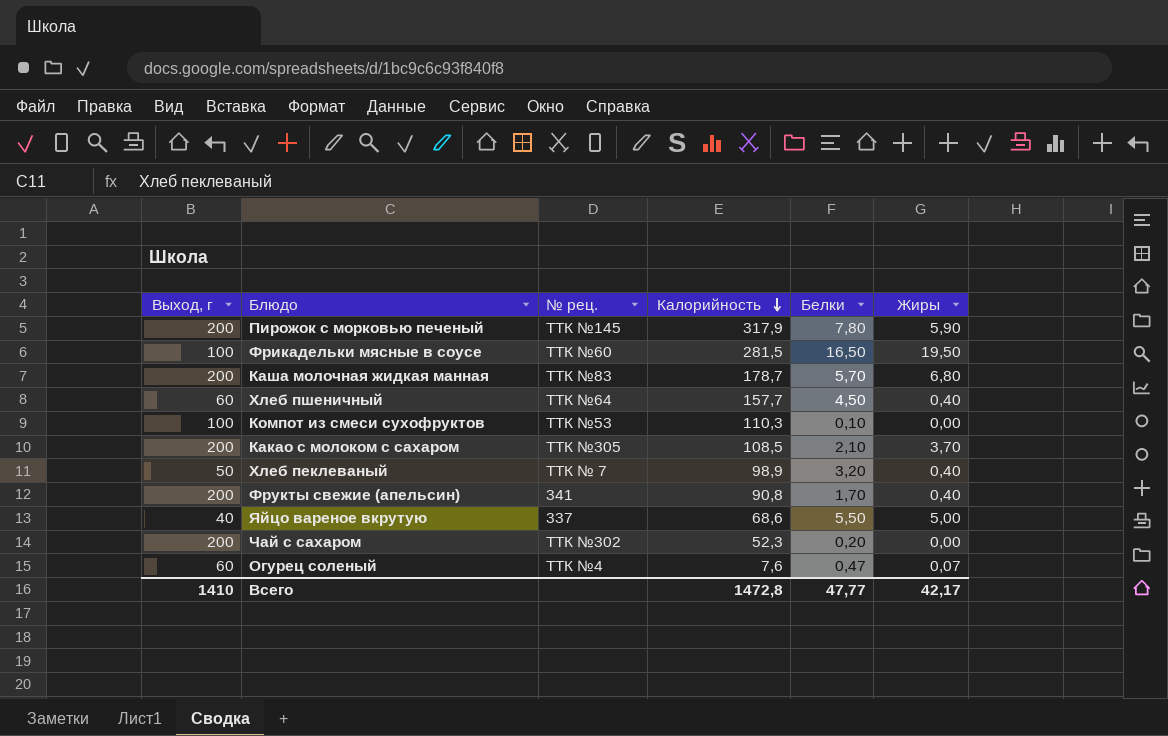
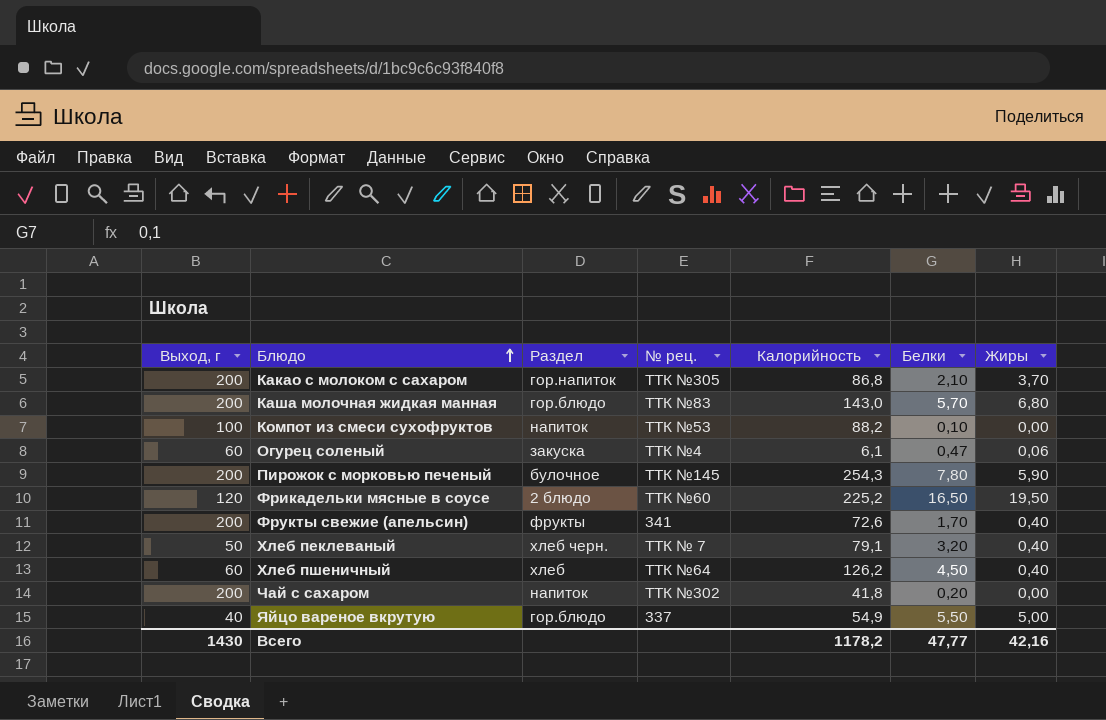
row order: Калорийность descending -> Блюдо ascending
column Раздел | position: none -> 3
Какао с молоком с сахаром | Калорийность: 108,5 -> 86,8
Каша молочная жидкая манная | Калорийность: 178,7 -> 143,0
Компот из смеси сухофруктов | Калорийность: 110,3 -> 88,2
Огурец соленый | Калорийность: 7,6 -> 6,1
Огурец соленый | Жиры: 0,07 -> 0,06
Пирожок с морковью печеный | Калорийность: 317,9 -> 254,3
Фрикадельки мясные в соусе | Выход, г: 100 -> 120
Фрикадельки мясные в соусе | Калорийность: 281,5 -> 225,2
Фрукты свежие (апельсин) | Калорийность: 90,8 -> 72,6
Хлеб пеклеваный | Калорийность: 98,9 -> 79,1
Хлеб пшеничный | Калорийность: 157,7 -> 126,2
Чай с сахаром | Калорийность: 52,3 -> 41,8
Яйцо вареное вкрутую | Калорийность: 68,6 -> 54,9
Всего | Выход, г: 1410 -> 1430
Всего | Калорийность: 1472,8 -> 1178,2
Всего | Жиры: 42,17 -> 42,16

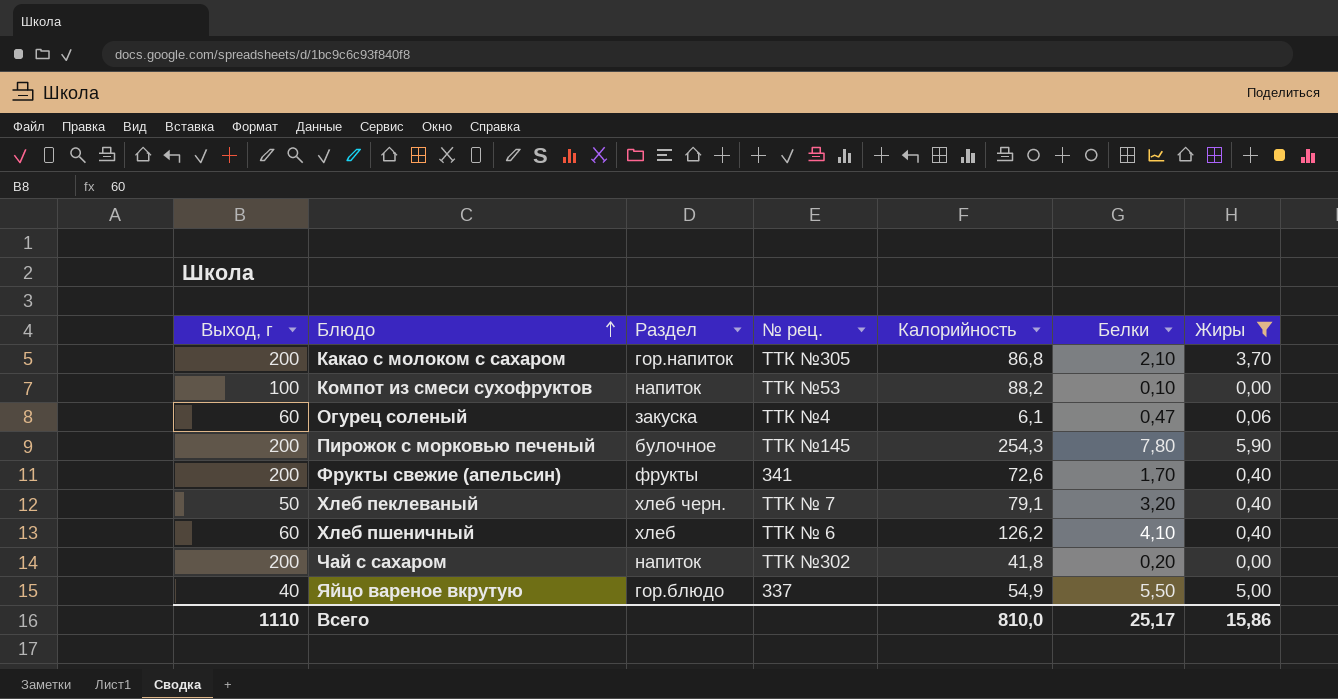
filter: none -> Жиры <= 5,90
Хлеб пшеничный | № рец.: ТТК №64 -> ТТК № 6
Хлеб пшеничный | Белки: 4,50 -> 4,10
Всего | Выход, г: 1430 -> 1110
Всего | Калорийность: 1178,2 -> 810,0
Всего | Белки: 47,77 -> 25,17
Всего | Жиры: 42,16 -> 15,86

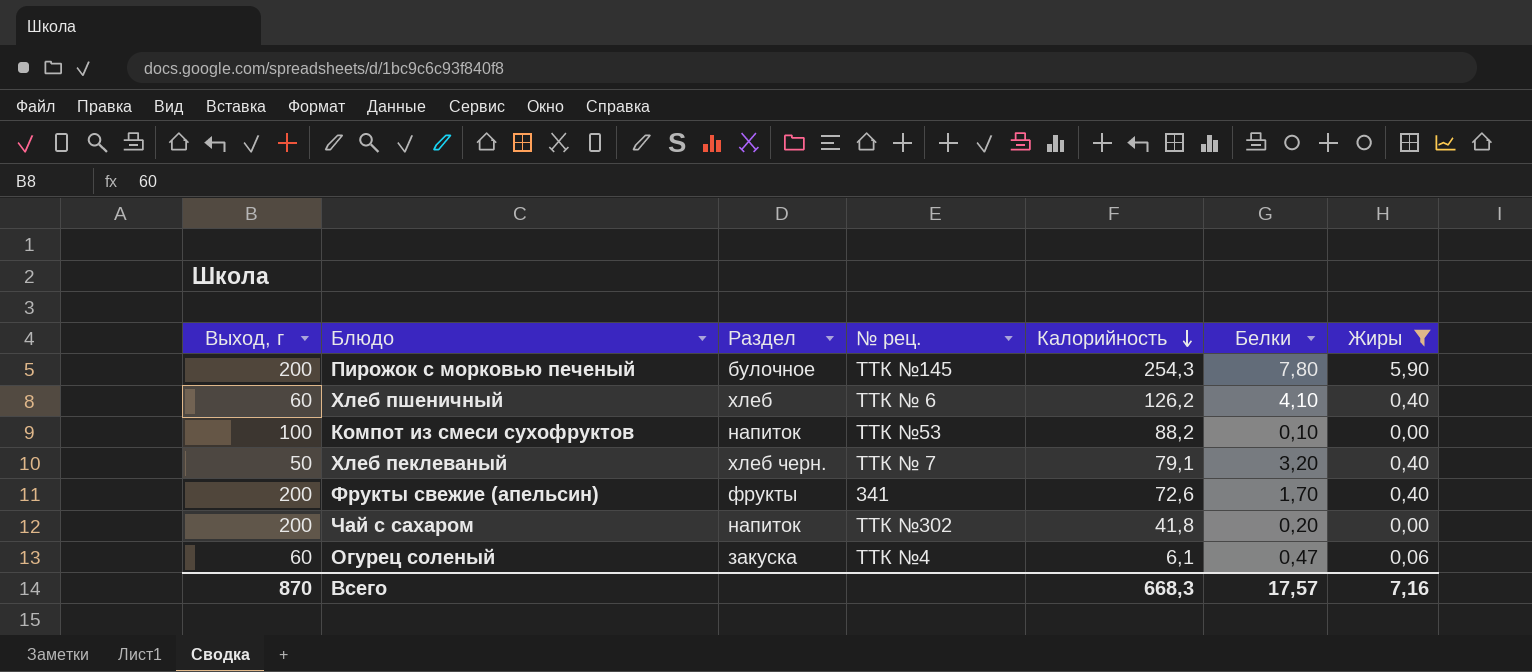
row order: Блюдо ascending -> Калорийность descending
row Какао с молоком с сахаром: 200 | гор.напиток | ТТК №305 | 86,8 | 2,10 | 3,70 -> none
row Яйцо вареное вкрутую: 40 | гор.блюдо | 337 | 54,9 | 5,50 | 5,00 -> none
Всего | Выход, г: 1110 -> 870
Всего | Калорийность: 810,0 -> 668,3
Всего | Белки: 25,17 -> 17,57
Всего | Жиры: 15,86 -> 7,16

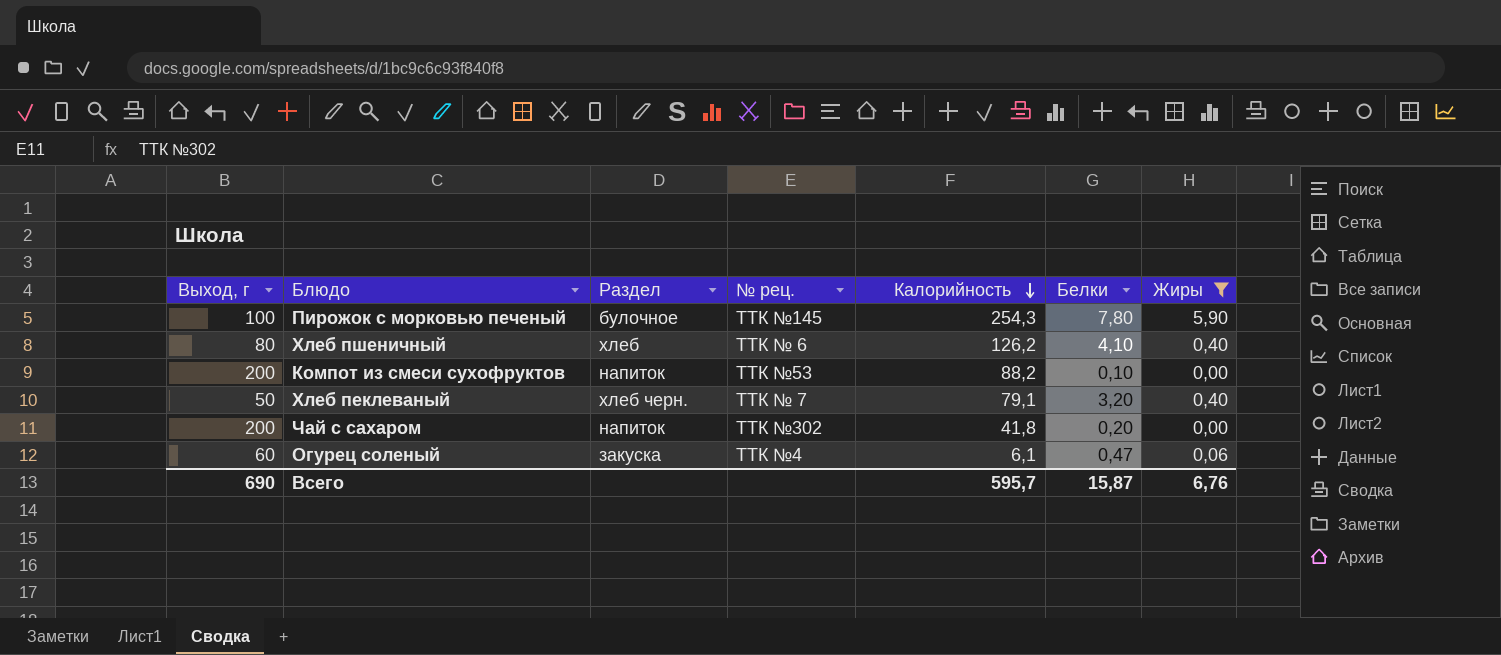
row Фрукты свежие (апельсин): 200 | фрукты | 341 | 72,6 | 1,70 | 0,40 -> none
Пирожок с морковью печеный | Выход, г: 200 -> 100
Хлеб пшеничный | Выход, г: 60 -> 80
Компот из смеси сухофруктов | Выход, г: 100 -> 200
Всего | Выход, г: 870 -> 690
Всего | Калорийность: 668,3 -> 595,7
Всего | Белки: 17,57 -> 15,87
Всего | Жиры: 7,16 -> 6,76

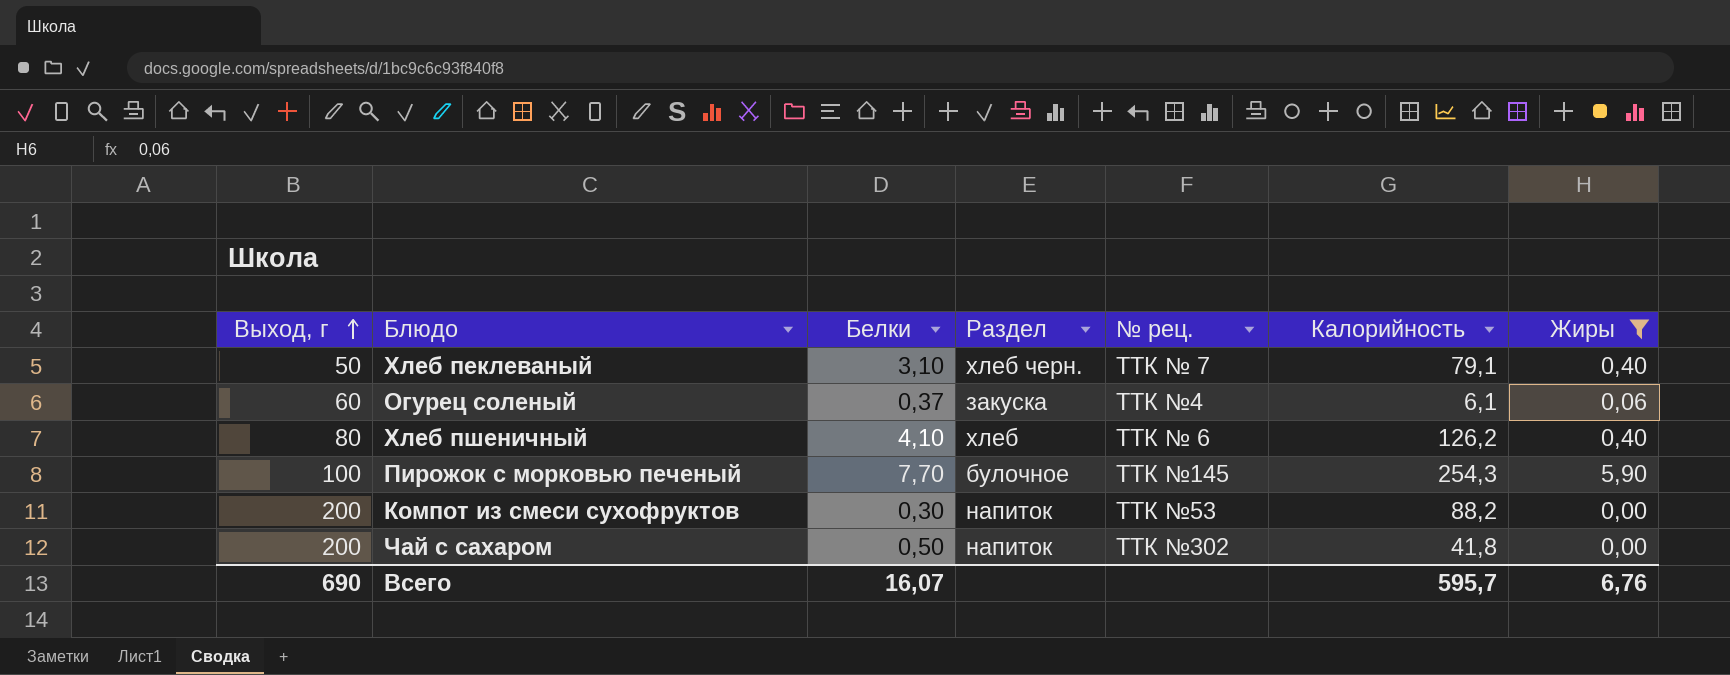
row order: Калорийность descending -> Выход, г ascending
column Белки | position: 6 -> 3
Хлеб пеклеваный | Белки: 3,20 -> 3,10
Огурец соленый | Белки: 0,47 -> 0,37
Пирожок с морковью печеный | Белки: 7,80 -> 7,70
Компот из смеси сухофруктов | Белки: 0,10 -> 0,30
Чай с сахаром | Белки: 0,20 -> 0,50
Всего | Белки: 15,87 -> 16,07

